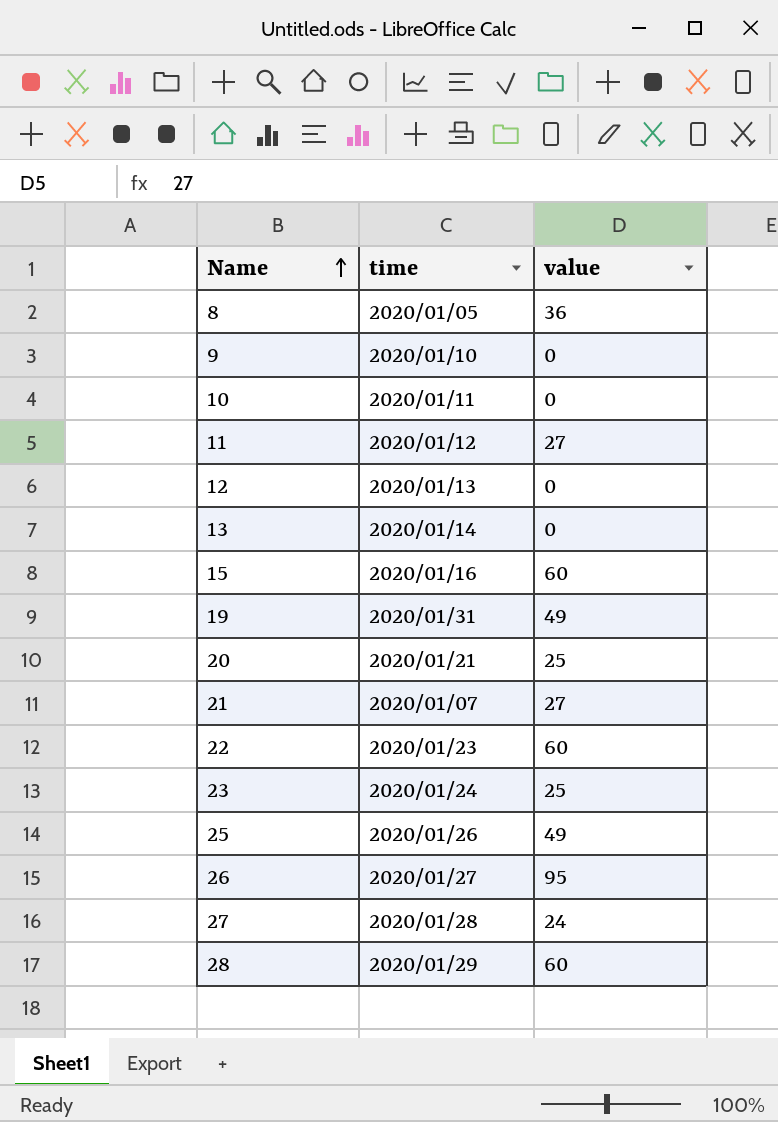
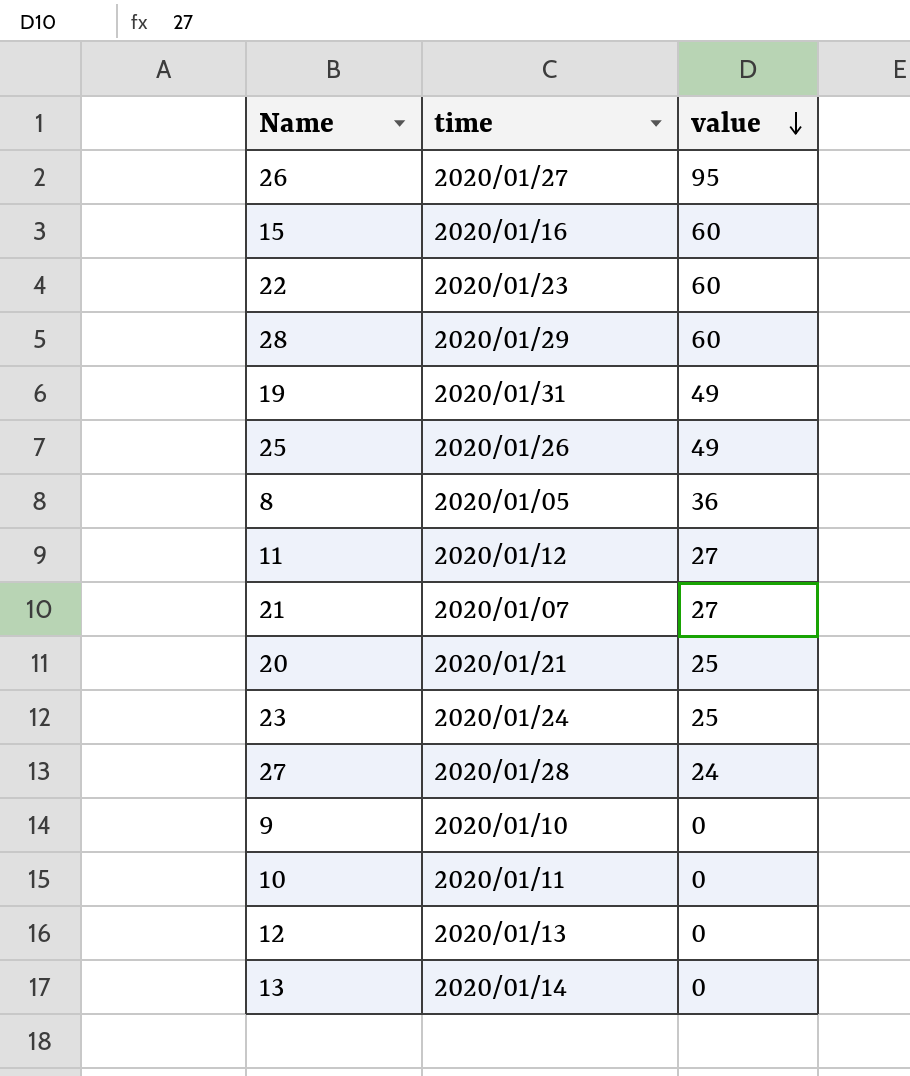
row order: Name ascending -> value descending

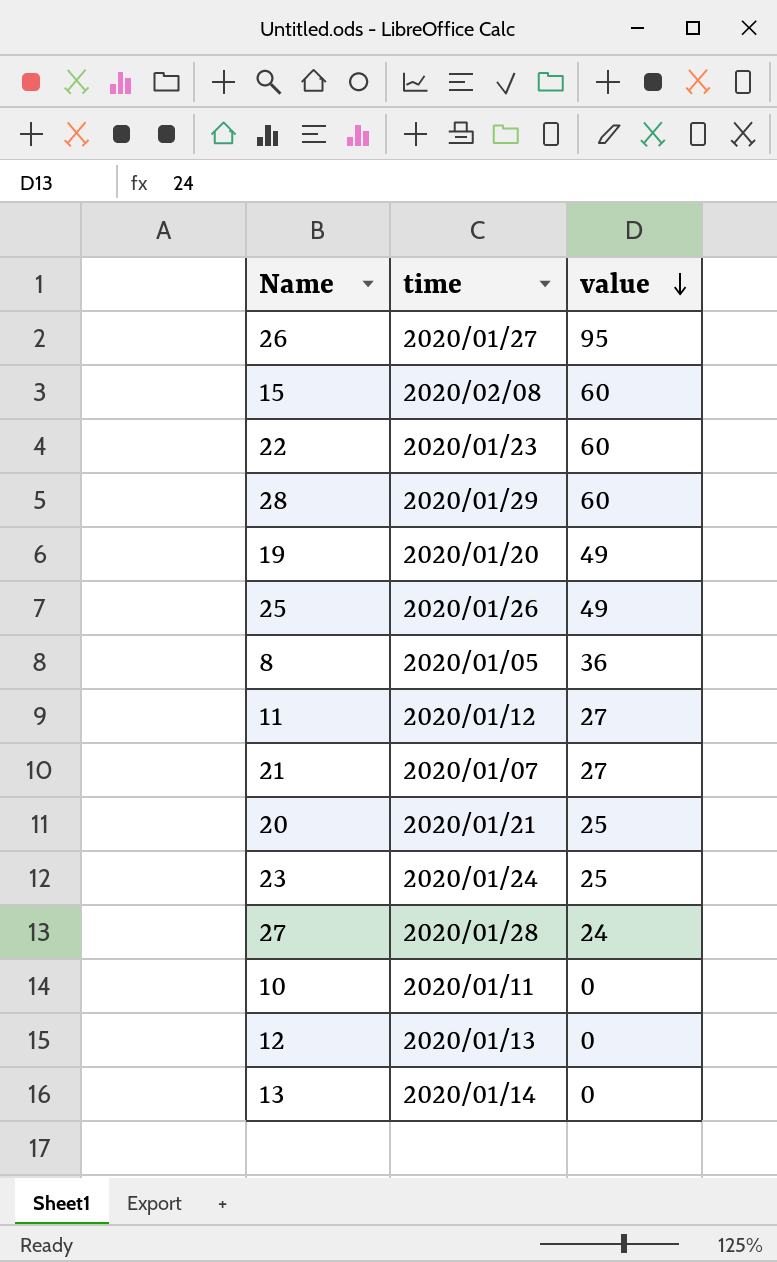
row 9: 2020/01/10 | 0 -> none
15 | time: 2020/01/16 -> 2020/02/08
19 | time: 2020/01/31 -> 2020/01/20

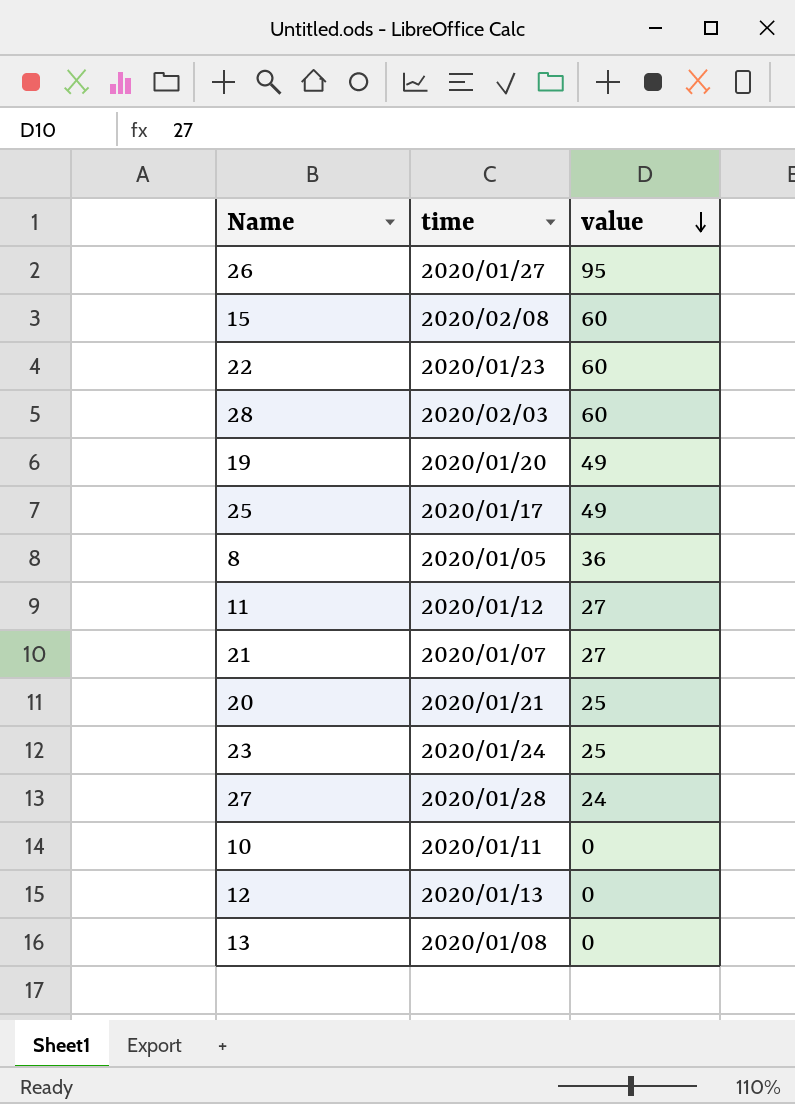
28 | time: 2020/01/29 -> 2020/02/03
25 | time: 2020/01/26 -> 2020/01/17
13 | time: 2020/01/14 -> 2020/01/08

